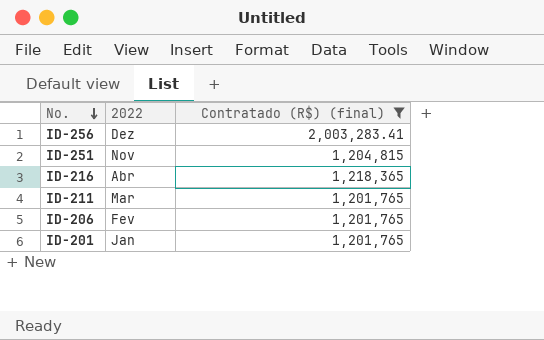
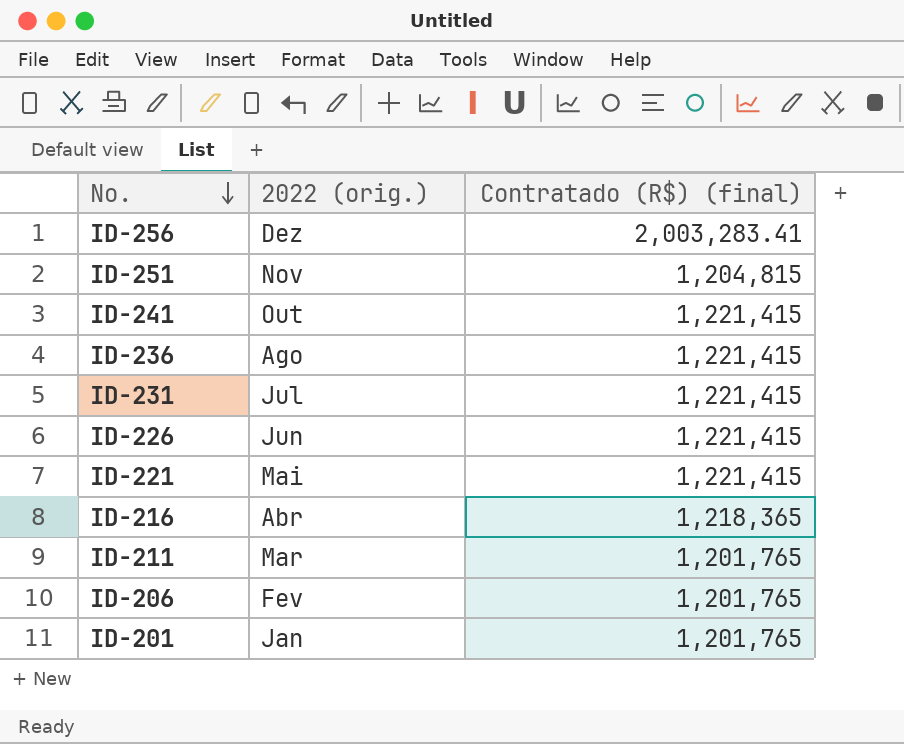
filter: Contratado (R$) (final) != 1,221,415 -> none
column name: 2022 -> 2022 (orig.)

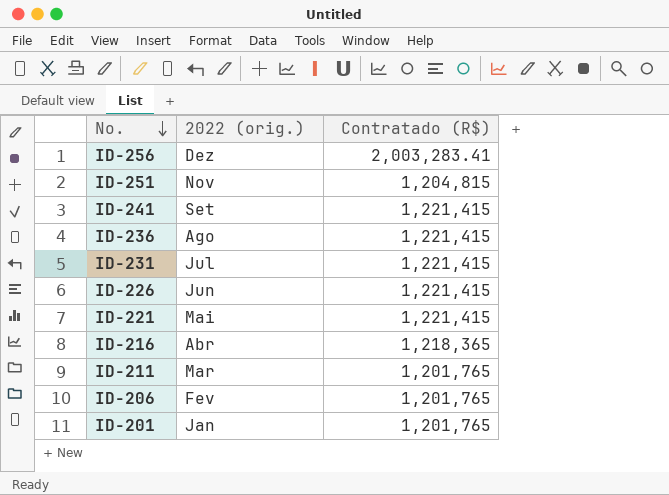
column name: Contratado (R$) (final) -> Contratado (R$)
ID-241 | 2022 (orig.): Out -> Set

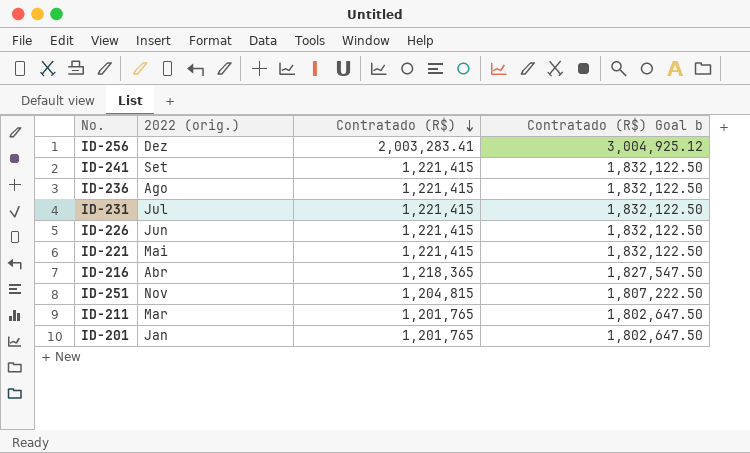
row order: No. descending -> Contratado (R$) descending
column Contratado (R$) Goal b | formula: none -> [Contratado (R$)] * 1.5
row ID-206: Fev | 1,201,765 -> none

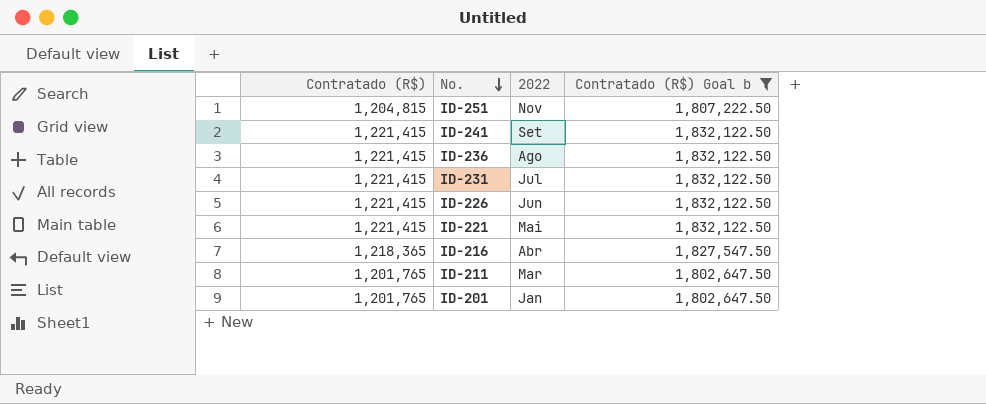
filter: none -> Contratado (R$) Goal b != 3,004,925.12
row order: Contratado (R$) descending -> No. descending
column Contratado (R$) | position: 3 -> 1
column name: 2022 (orig.) -> 2022

